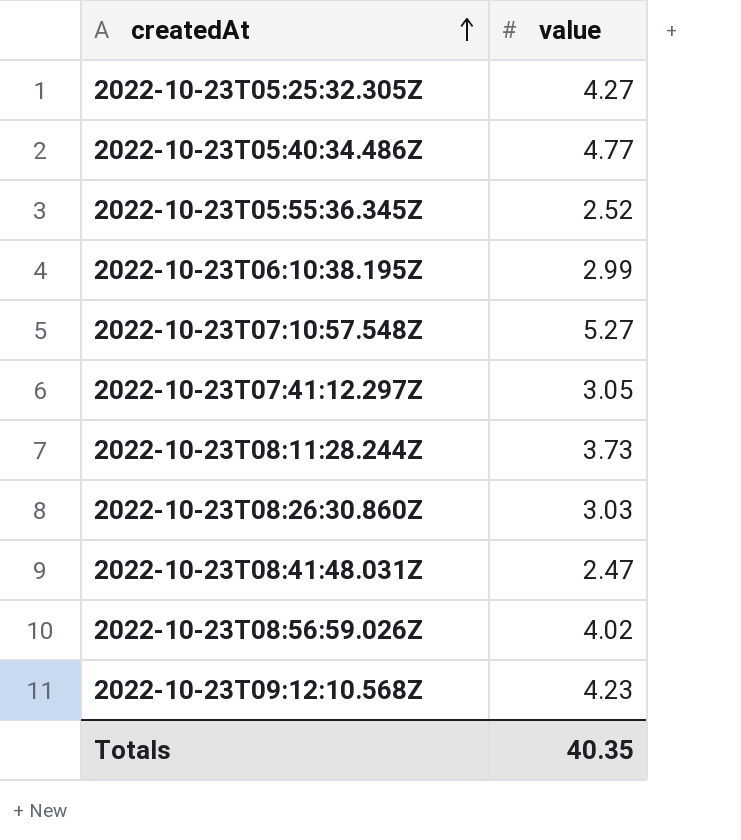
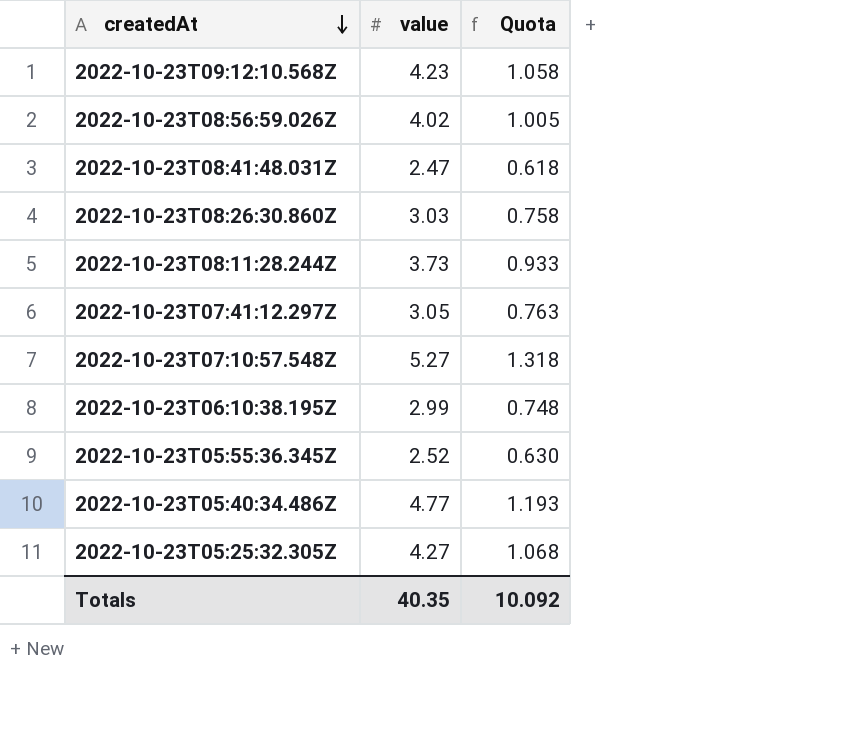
row order: createdAt ascending -> createdAt descending
column Quota | formula: none -> [value] * 0.25

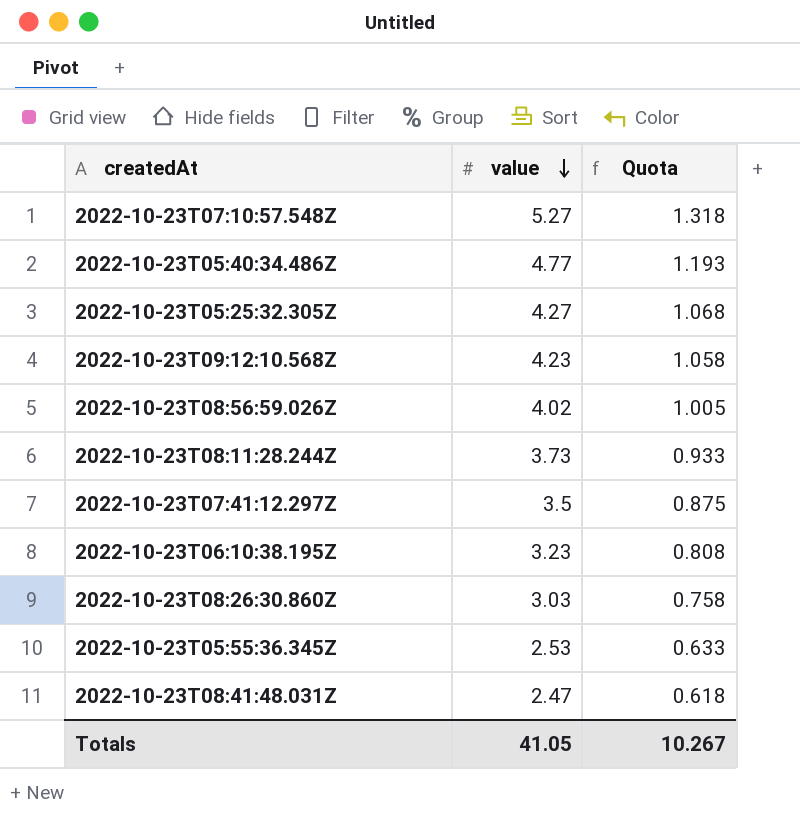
row order: createdAt descending -> value descending
2022-10-23T07:41:12.297Z | value: 3.05 -> 3.5
2022-10-23T07:41:12.297Z | Quota: 0.763 -> 0.875
2022-10-23T06:10:38.195Z | value: 2.99 -> 3.23
2022-10-23T06:10:38.195Z | Quota: 0.748 -> 0.808
2022-10-23T05:55:36.345Z | value: 2.52 -> 2.53
2022-10-23T05:55:36.345Z | Quota: 0.630 -> 0.633
Totals | value: 40.35 -> 41.05
Totals | Quota: 10.092 -> 10.267

